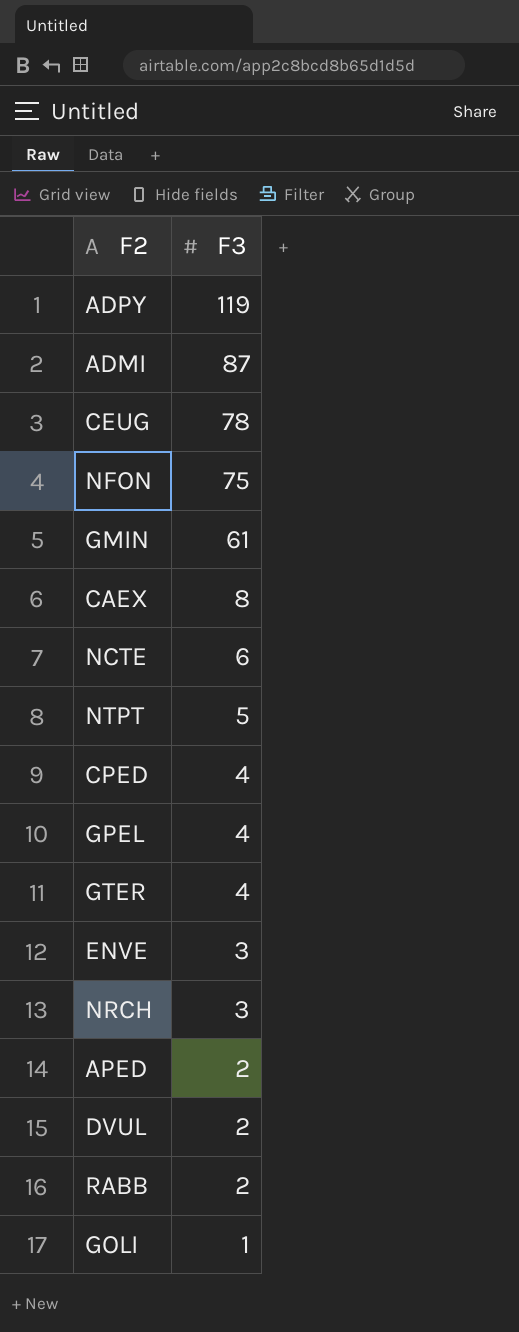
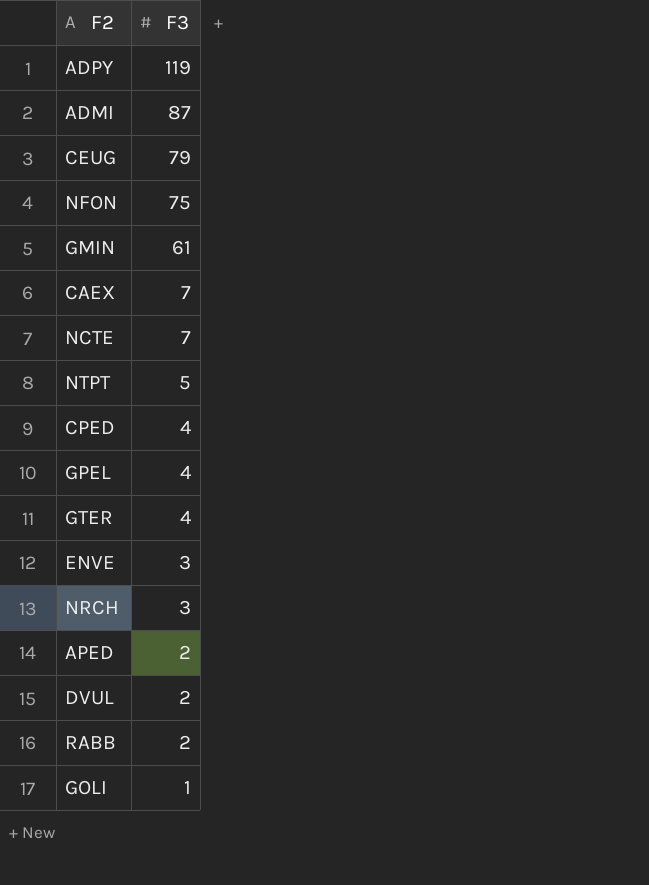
CEUG | F3: 78 -> 79
CAEX | F3: 8 -> 7
NCTE | F3: 6 -> 7

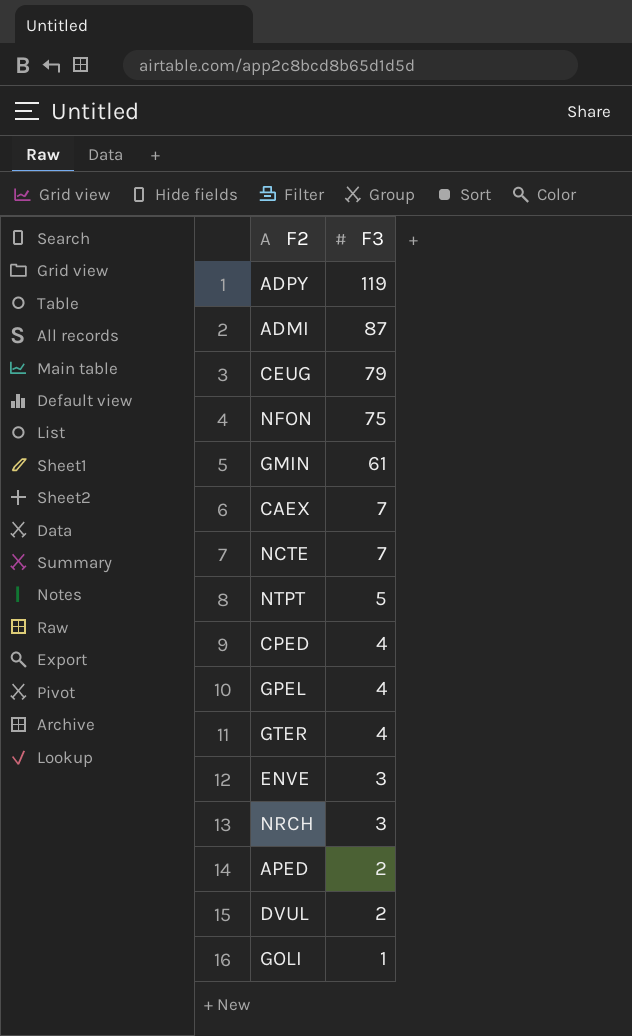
row RABB: 2 -> none

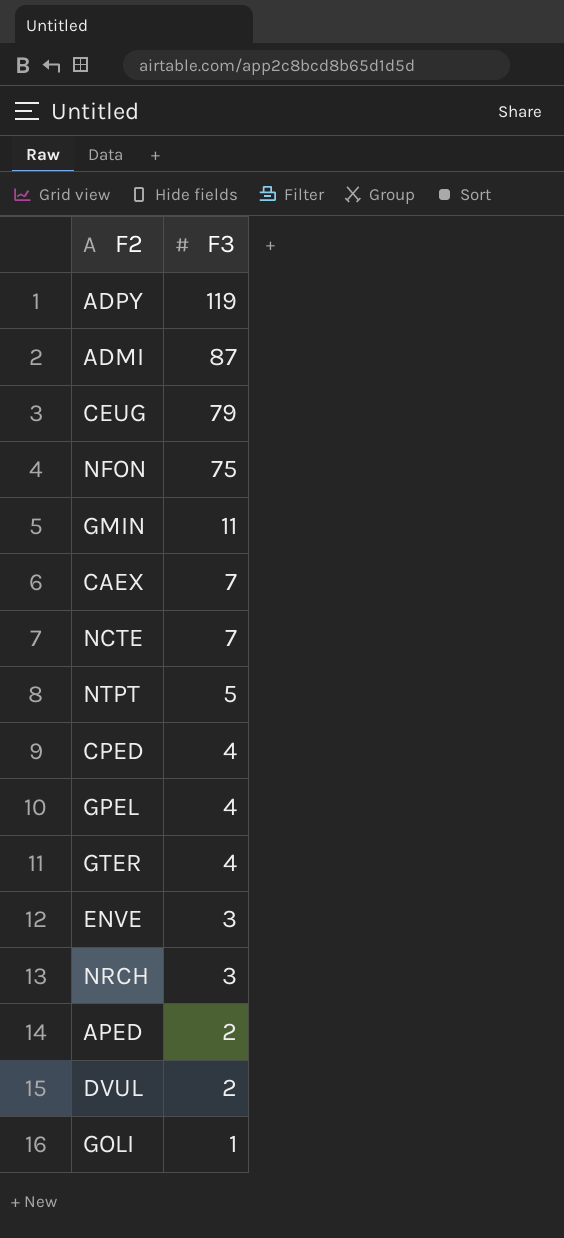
GMIN | F3: 61 -> 11

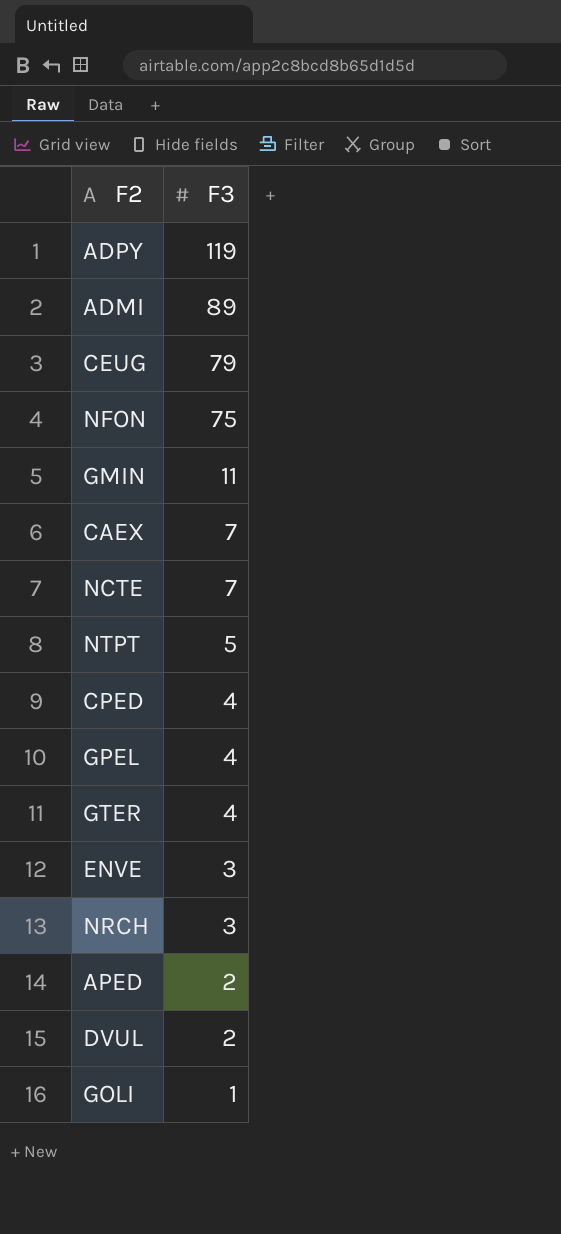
ADMI | F3: 87 -> 89

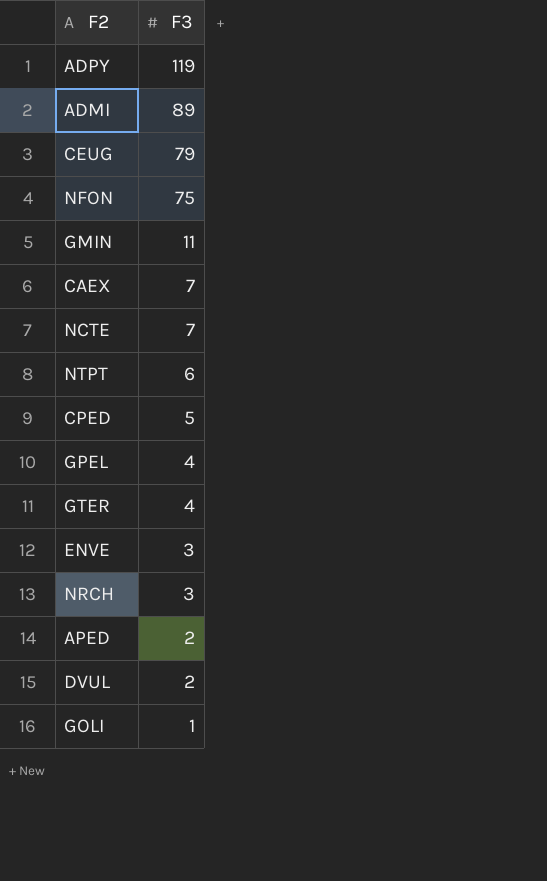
NTPT | F3: 5 -> 6
CPED | F3: 4 -> 5

